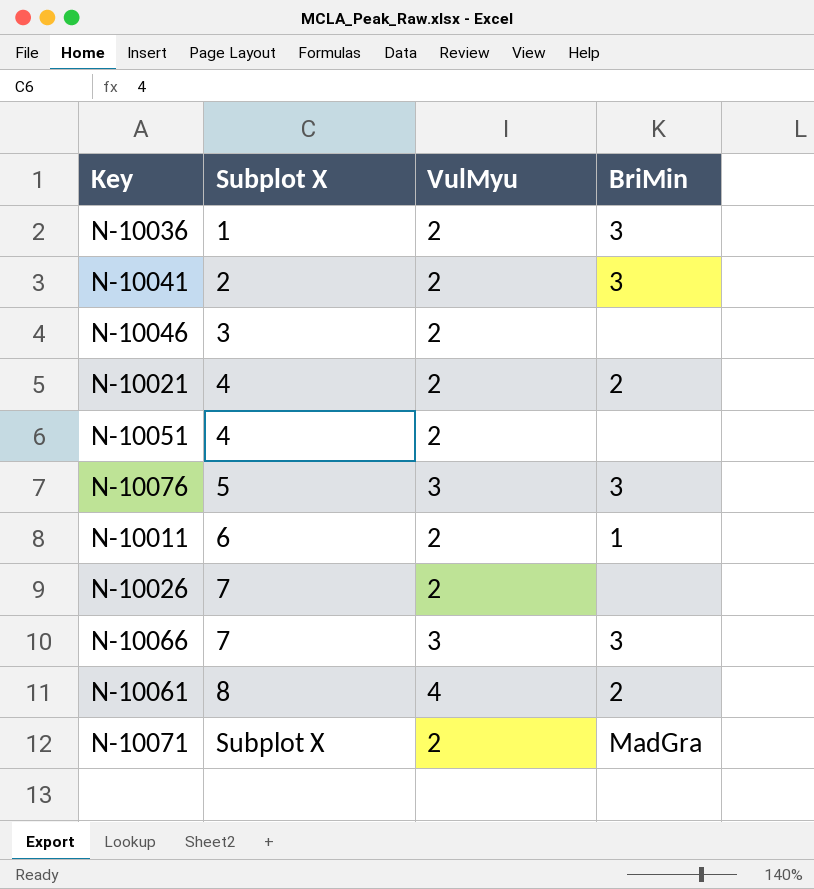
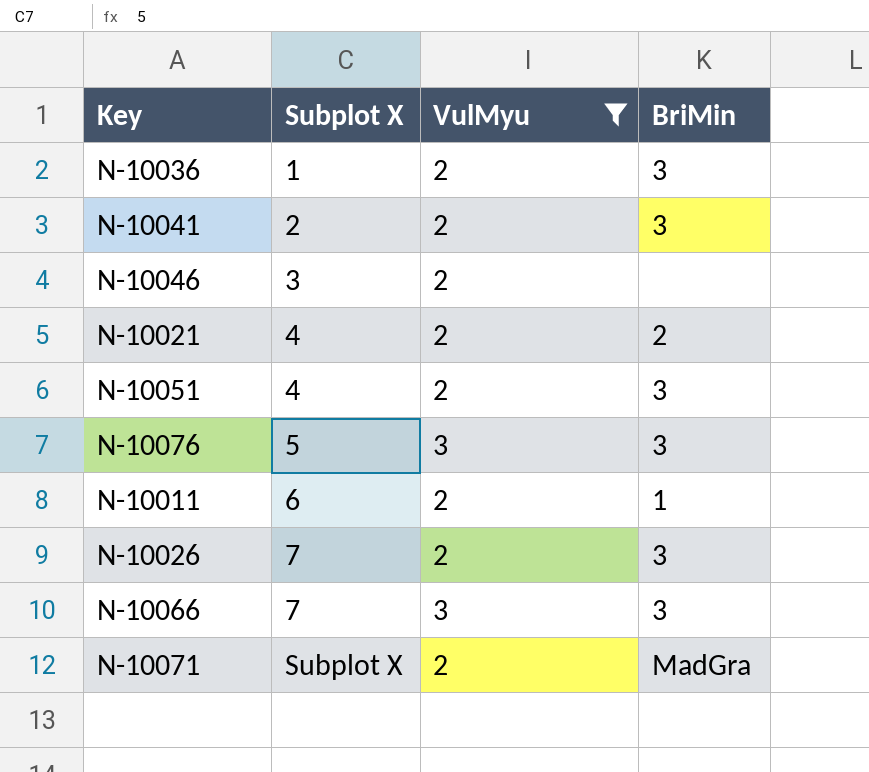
filter: none -> VulMyu != 4
N-10051 | BriMin: none -> 3
N-10026 | BriMin: none -> 3

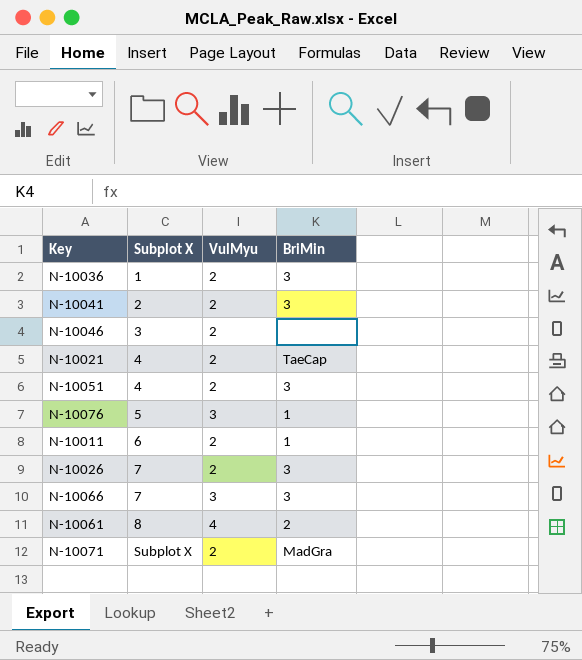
filter: VulMyu != 4 -> none
N-10021 | BriMin: 2 -> TaeCap
N-10076 | BriMin: 3 -> 1

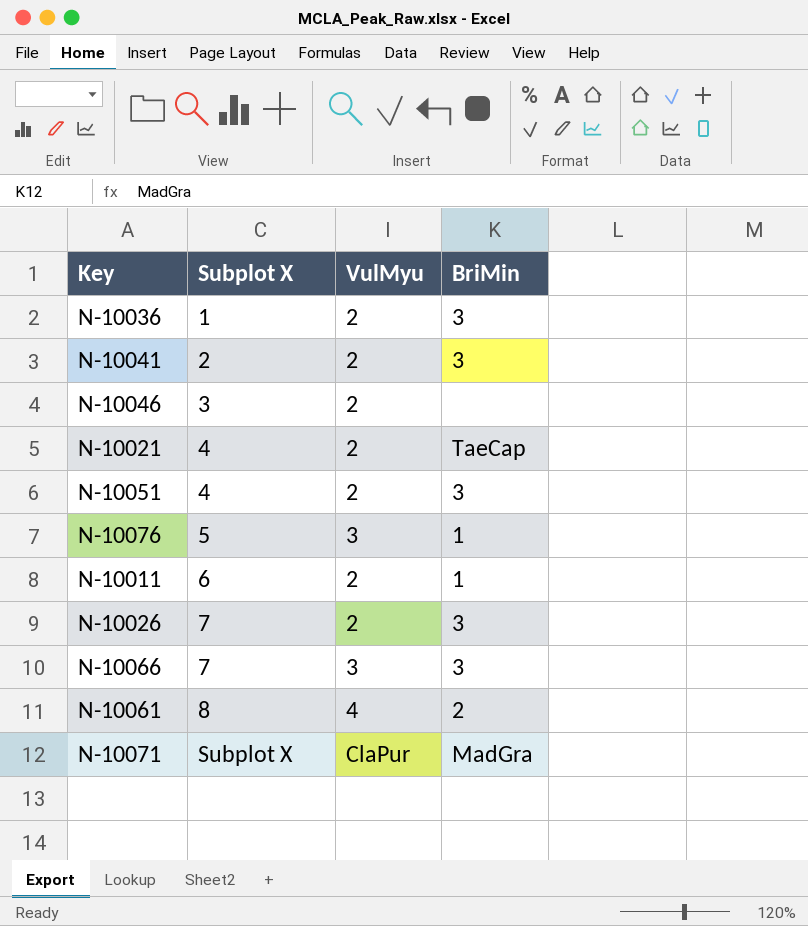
N-10071 | VulMyu: 2 -> ClaPur

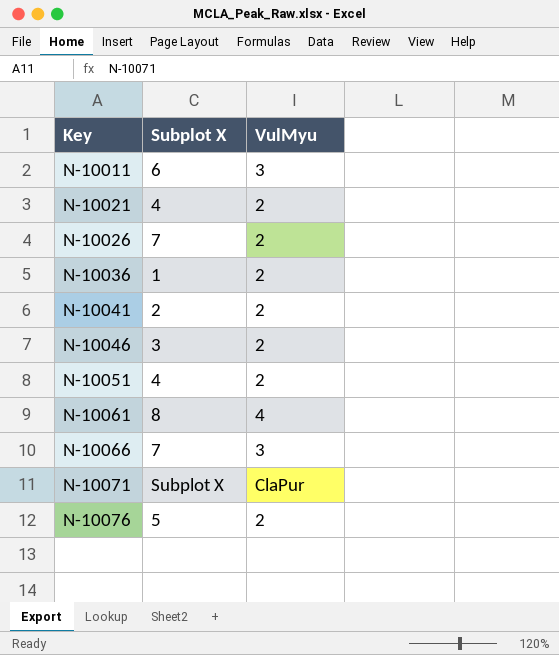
row order: Subplot X ascending -> Key ascending
column BriMin | position: 4 -> none
N-10011 | VulMyu: 2 -> 3
N-10076 | VulMyu: 3 -> 2

